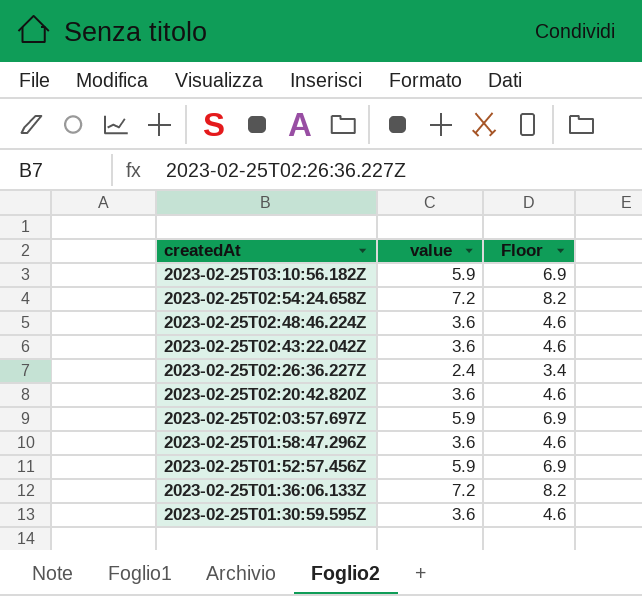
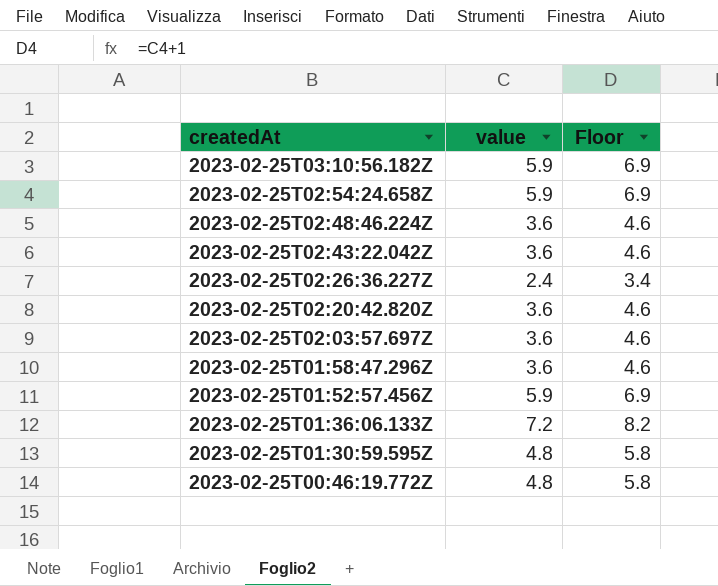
2023-02-25T02:54:24.658Z | value: 7.2 -> 5.9
2023-02-25T02:54:24.658Z | Floor: 8.2 -> 6.9
2023-02-25T02:03:57.697Z | value: 5.9 -> 3.6
2023-02-25T02:03:57.697Z | Floor: 6.9 -> 4.6
2023-02-25T01:30:59.595Z | value: 3.6 -> 4.8
2023-02-25T01:30:59.595Z | Floor: 4.6 -> 5.8
row 2023-02-25T00:46:19.772Z: none -> 4.8 | 5.8

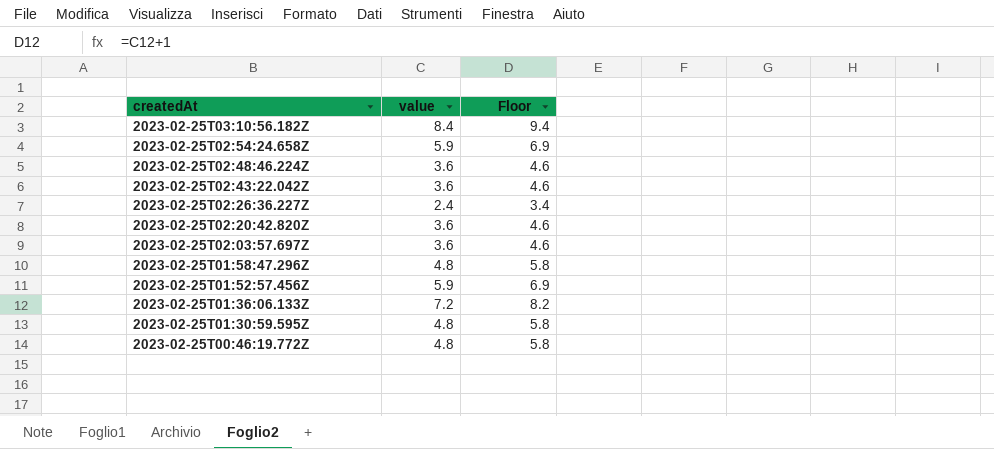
2023-02-25T03:10:56.182Z | value: 5.9 -> 8.4
2023-02-25T03:10:56.182Z | Floor: 6.9 -> 9.4
2023-02-25T01:58:47.296Z | value: 3.6 -> 4.8
2023-02-25T01:58:47.296Z | Floor: 4.6 -> 5.8

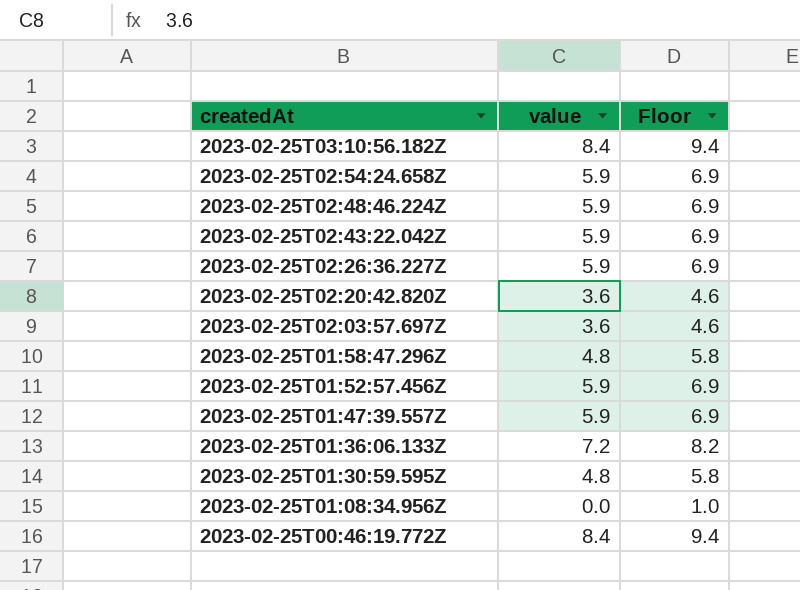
2023-02-25T02:48:46.224Z | value: 3.6 -> 5.9
2023-02-25T02:48:46.224Z | Floor: 4.6 -> 6.9
2023-02-25T02:43:22.042Z | value: 3.6 -> 5.9
2023-02-25T02:43:22.042Z | Floor: 4.6 -> 6.9
2023-02-25T02:26:36.227Z | value: 2.4 -> 5.9
2023-02-25T02:26:36.227Z | Floor: 3.4 -> 6.9
row 2023-02-25T01:47:39.557Z: none -> 5.9 | 6.9
row 2023-02-25T01:08:34.956Z: none -> 0.0 | 1.0
2023-02-25T00:46:19.772Z | value: 4.8 -> 8.4
2023-02-25T00:46:19.772Z | Floor: 5.8 -> 9.4

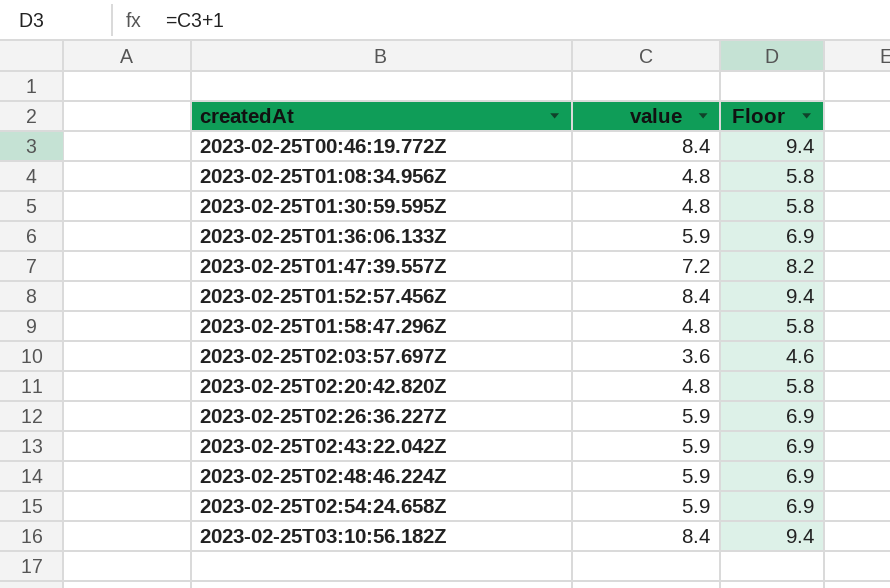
row order: createdAt descending -> createdAt ascending
2023-02-25T01:08:34.956Z | value: 0.0 -> 4.8
2023-02-25T01:08:34.956Z | Floor: 1.0 -> 5.8
2023-02-25T01:36:06.133Z | value: 7.2 -> 5.9
2023-02-25T01:36:06.133Z | Floor: 8.2 -> 6.9
2023-02-25T01:47:39.557Z | value: 5.9 -> 7.2
2023-02-25T01:47:39.557Z | Floor: 6.9 -> 8.2
2023-02-25T01:52:57.456Z | value: 5.9 -> 8.4
2023-02-25T01:52:57.456Z | Floor: 6.9 -> 9.4
2023-02-25T02:20:42.820Z | value: 3.6 -> 4.8
2023-02-25T02:20:42.820Z | Floor: 4.6 -> 5.8

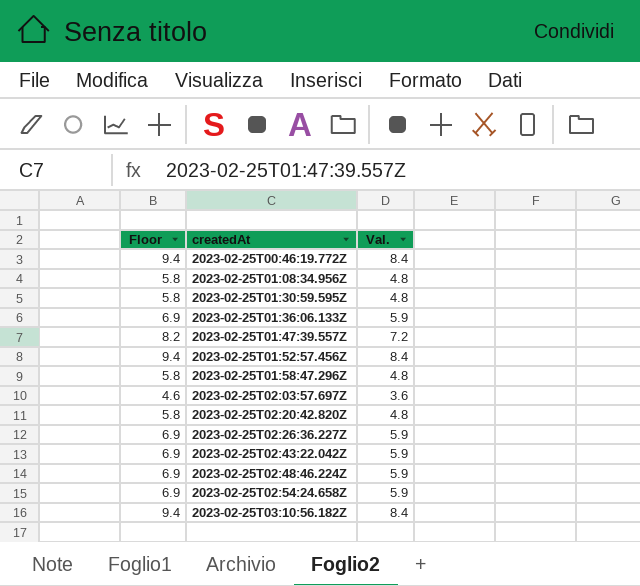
column Floor | position: 3 -> 1
column name: value -> Val.

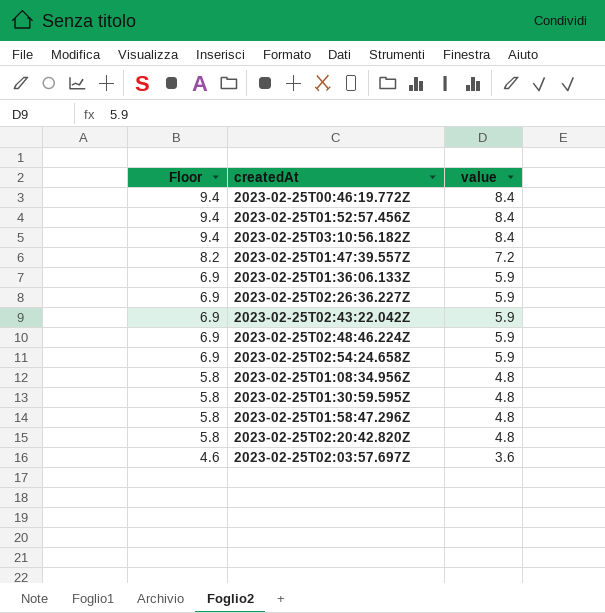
row order: createdAt ascending -> Floor descending
column name: Val. -> value

